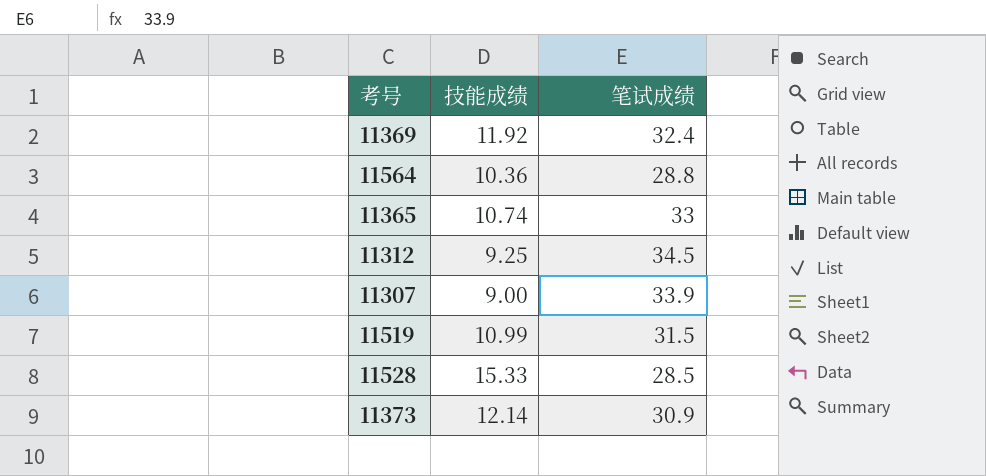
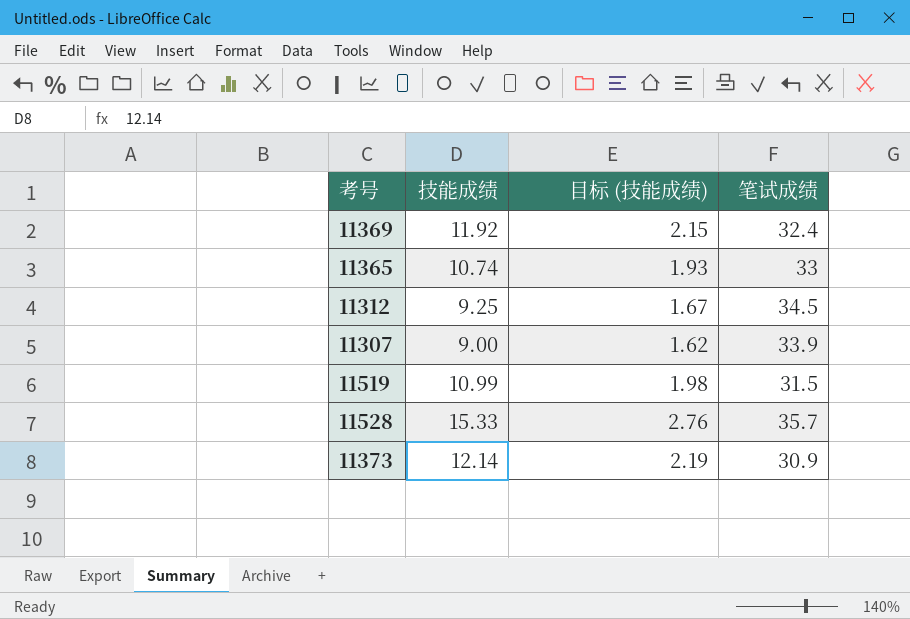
column 目标 (技能成绩) | formula: none -> [技能成绩] * 0.18
row 11564: 10.36 | 28.8 -> none
11528 | 笔试成绩: 28.5 -> 35.7

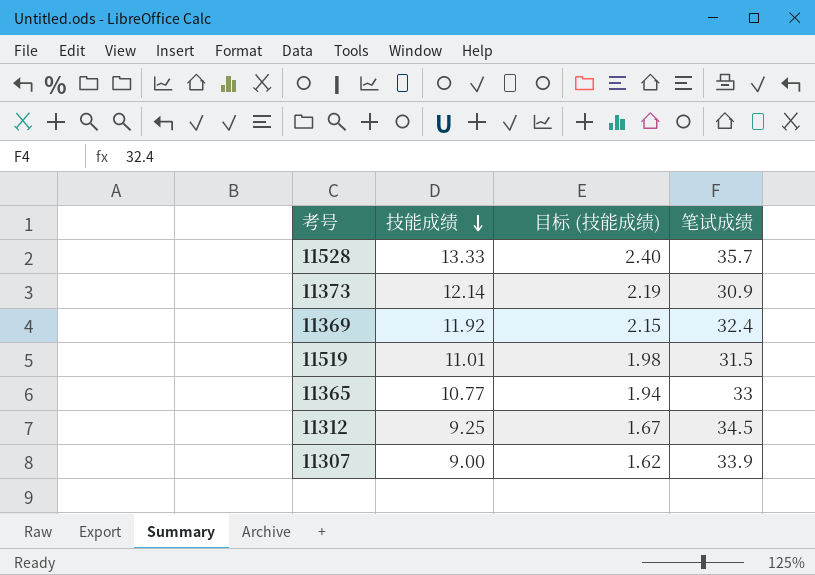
row order: none -> 技能成绩 descending
11528 | 技能成绩: 15.33 -> 13.33
11528 | 目标 (技能成绩): 2.76 -> 2.40
11519 | 技能成绩: 10.99 -> 11.01
11365 | 技能成绩: 10.74 -> 10.77
11365 | 目标 (技能成绩): 1.93 -> 1.94

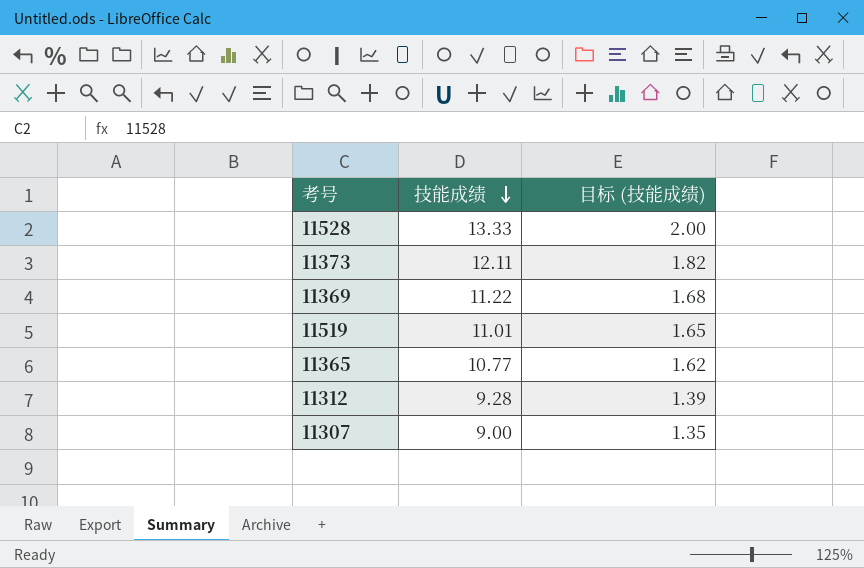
column 笔试成绩 | position: 4 -> none
column 目标 (技能成绩) | formula: [技能成绩] * 0.18 -> [技能成绩] * 0.15
11373 | 技能成绩: 12.14 -> 12.11
11369 | 技能成绩: 11.92 -> 11.22
11312 | 技能成绩: 9.25 -> 9.28

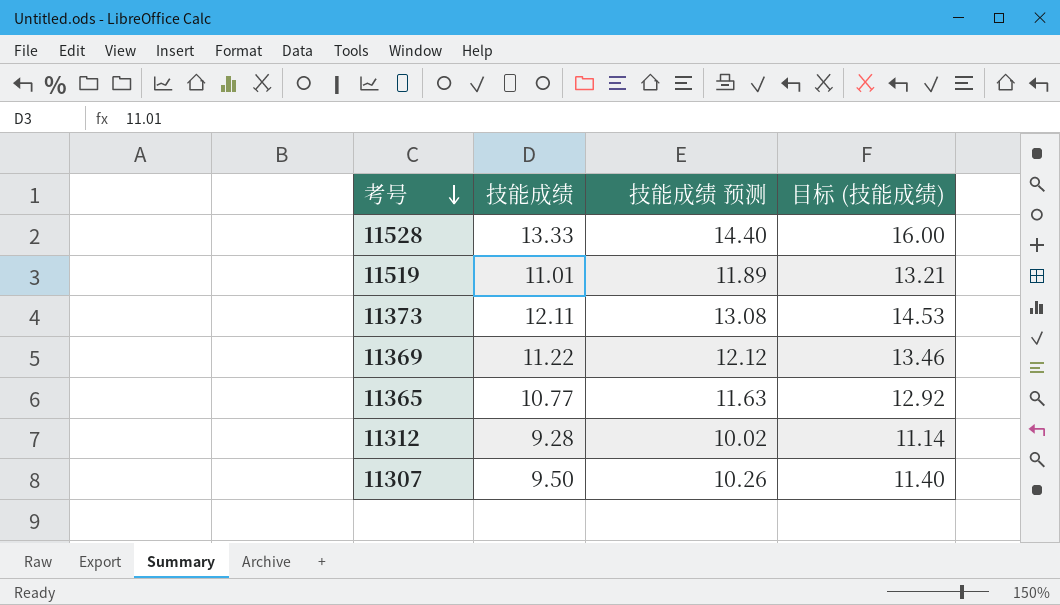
row order: 技能成绩 descending -> 考号 descending
column 技能成绩 预测 | formula: none -> [技能成绩] * 1.08
column 目标 (技能成绩) | formula: [技能成绩] * 0.15 -> [技能成绩] * 1.2
11307 | 技能成绩: 9.00 -> 9.50

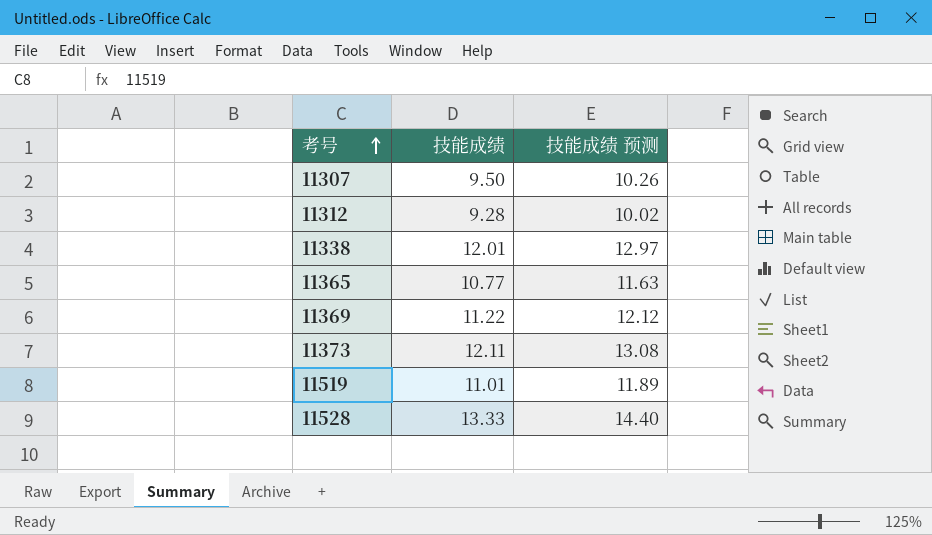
row order: 考号 descending -> 考号 ascending
column 目标 (技能成绩) | formula: [技能成绩] * 1.2 -> none
row 11338: none -> 12.01 | 12.97

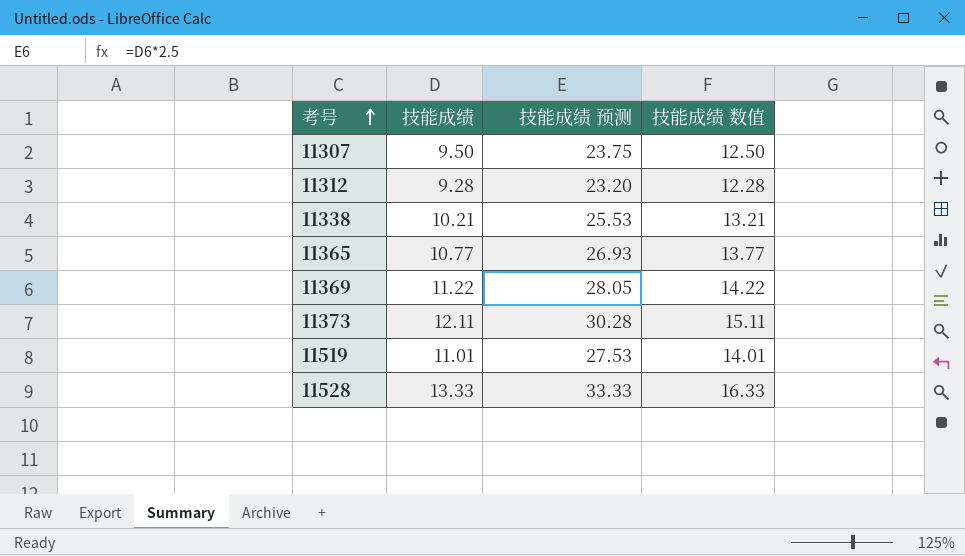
column 技能成绩 预测 | formula: [技能成绩] * 1.08 -> [技能成绩] * 2.5
column 技能成绩 数值 | formula: none -> [技能成绩] + 3
11338 | 技能成绩: 12.01 -> 10.21

